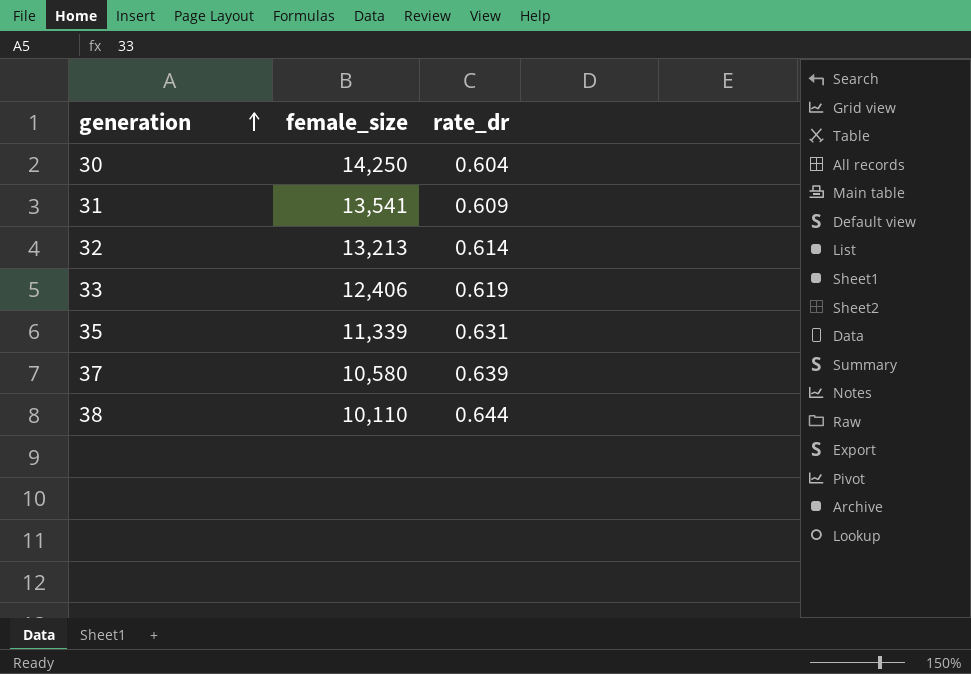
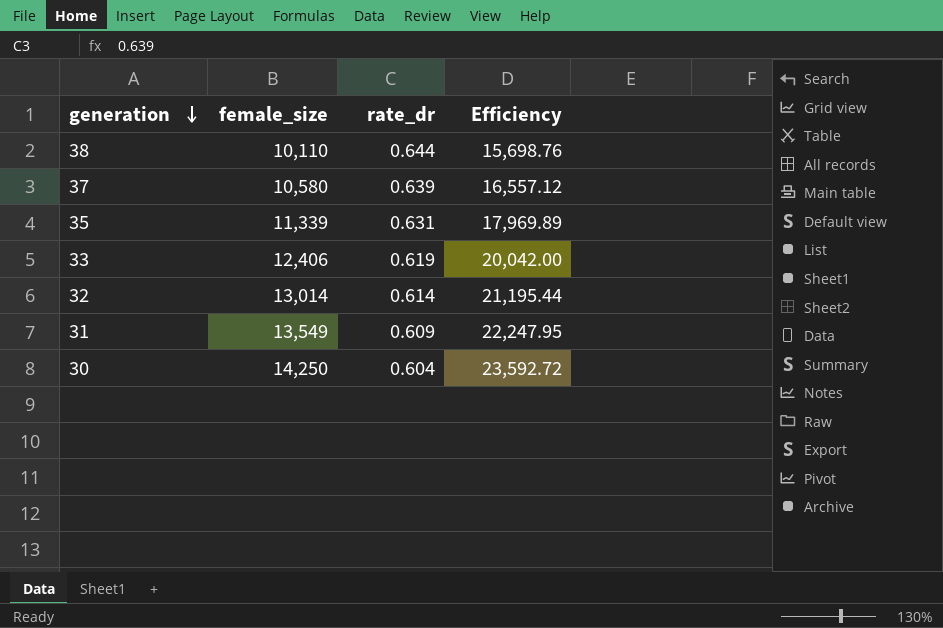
row order: generation ascending -> generation descending
column Efficiency | formula: none -> [female_size] / [rate_dr]
32 | female_size: 13,213 -> 13,014
31 | female_size: 13,541 -> 13,549

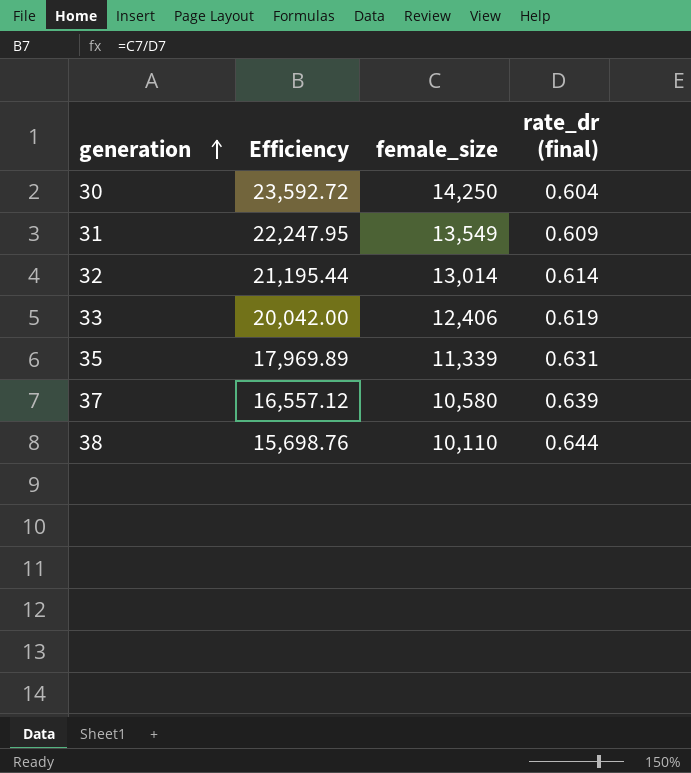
row order: generation descending -> generation ascending
column Efficiency | position: 4 -> 2
column name: rate_dr -> rate_dr (final)

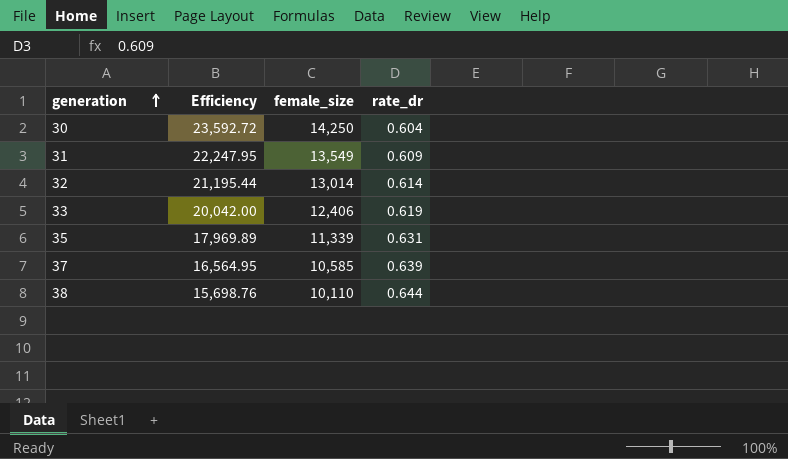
column name: rate_dr (final) -> rate_dr
37 | Efficiency: 16,557.12 -> 16,564.95
37 | female_size: 10,580 -> 10,585

